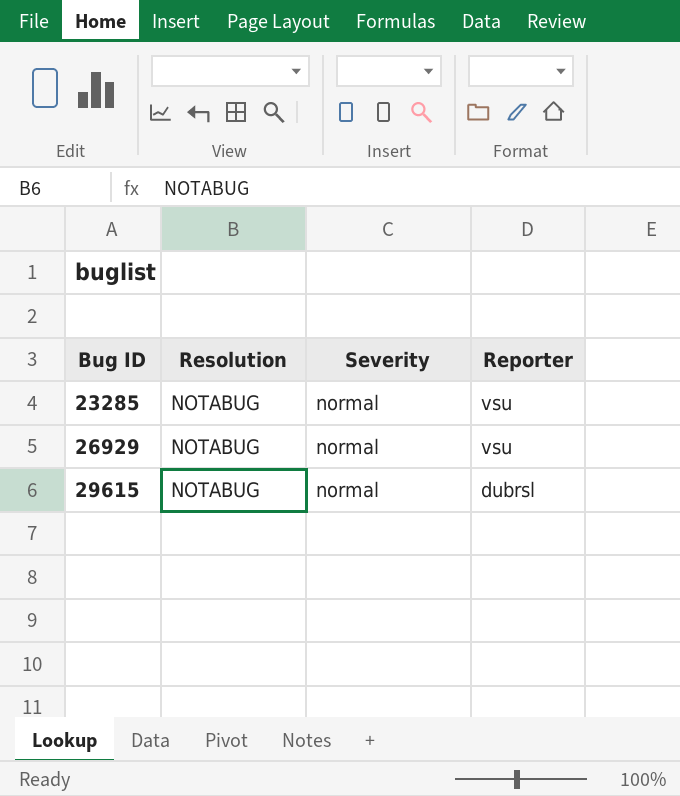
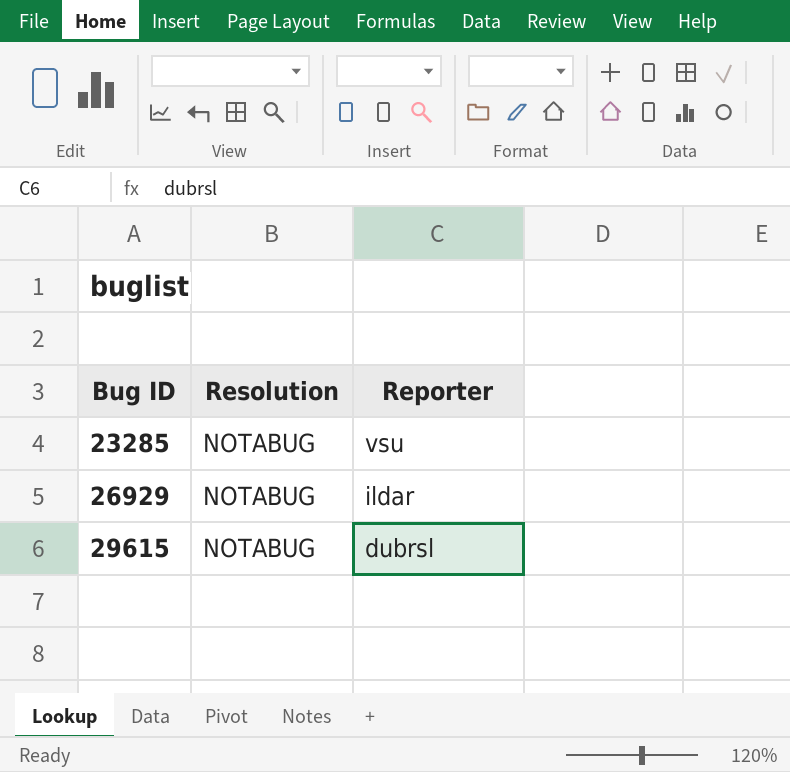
column Severity | position: 3 -> none
26929 | Reporter: vsu -> ildar

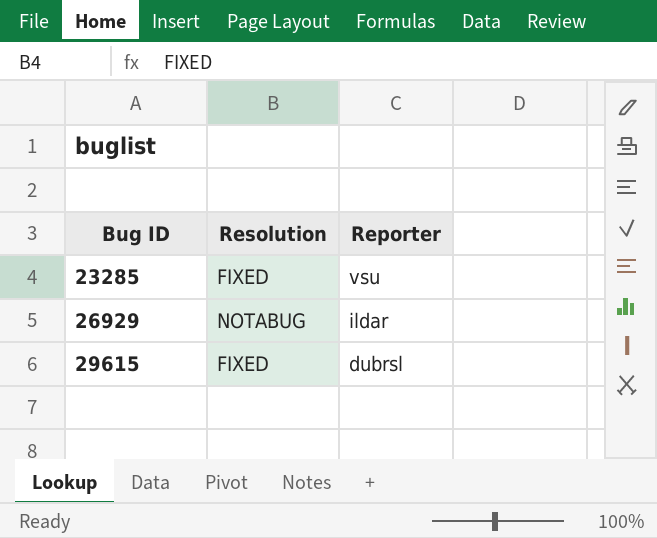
23285 | Resolution: NOTABUG -> FIXED
29615 | Resolution: NOTABUG -> FIXED

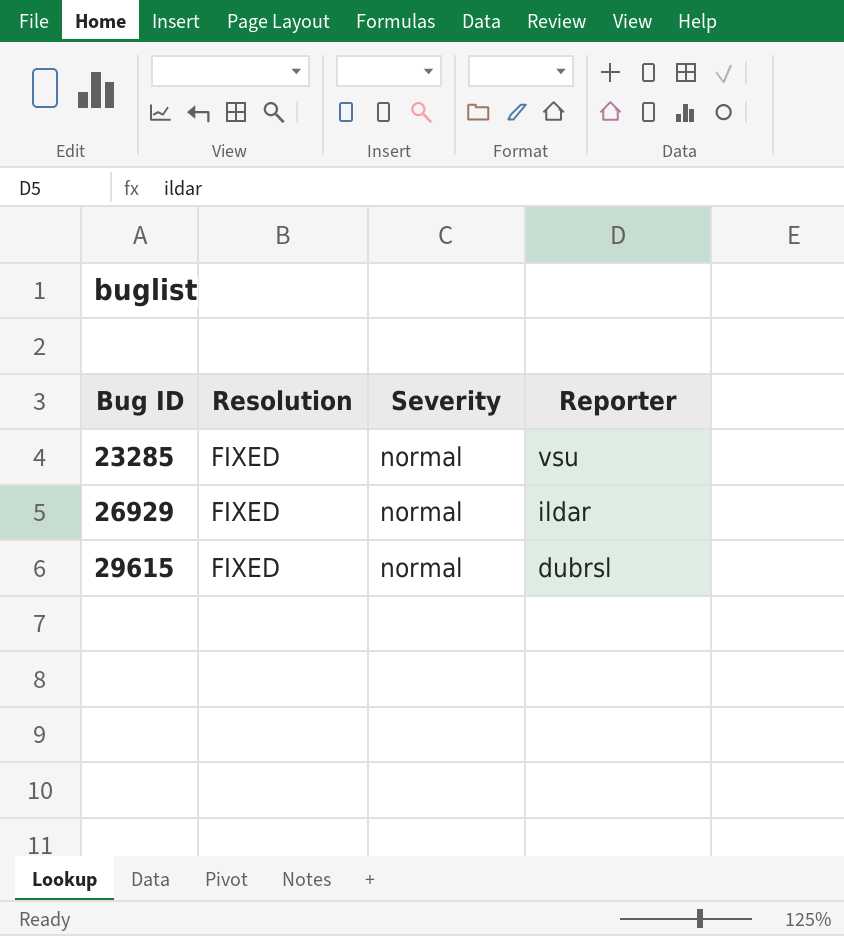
column Severity | position: none -> 3
26929 | Resolution: NOTABUG -> FIXED

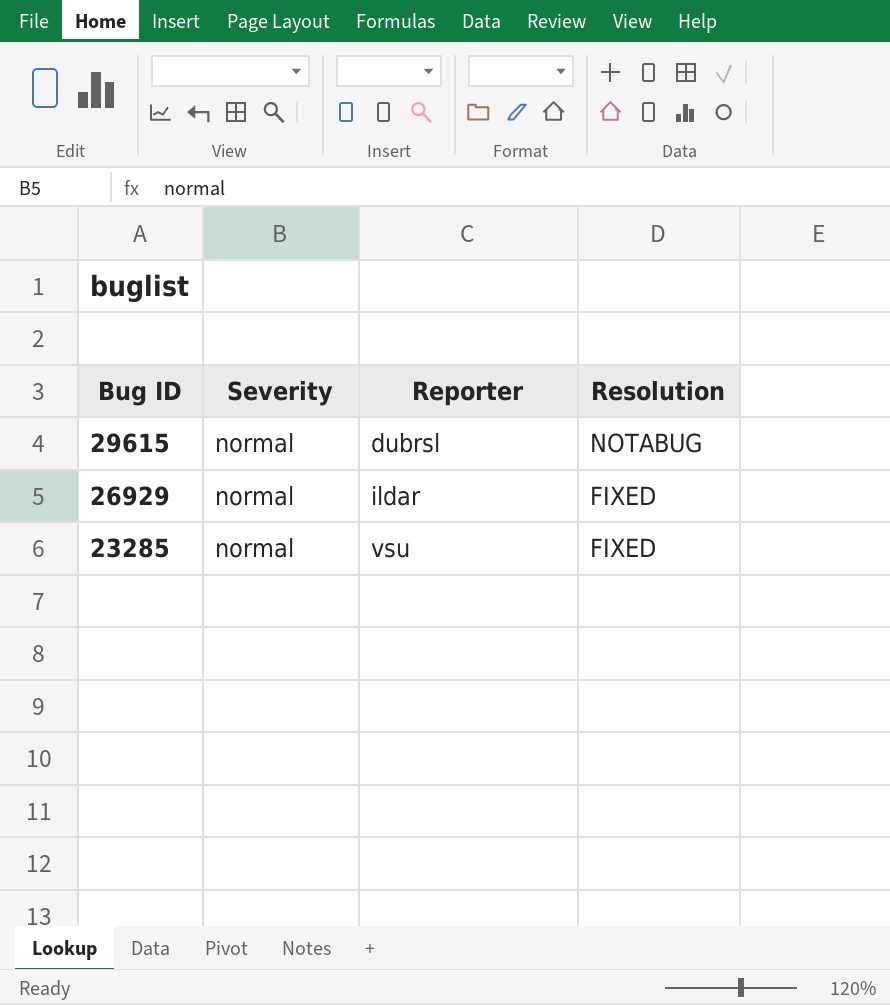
row order: Bug ID ascending -> Bug ID descending
column Resolution | position: 2 -> 4
29615 | Resolution: FIXED -> NOTABUG

